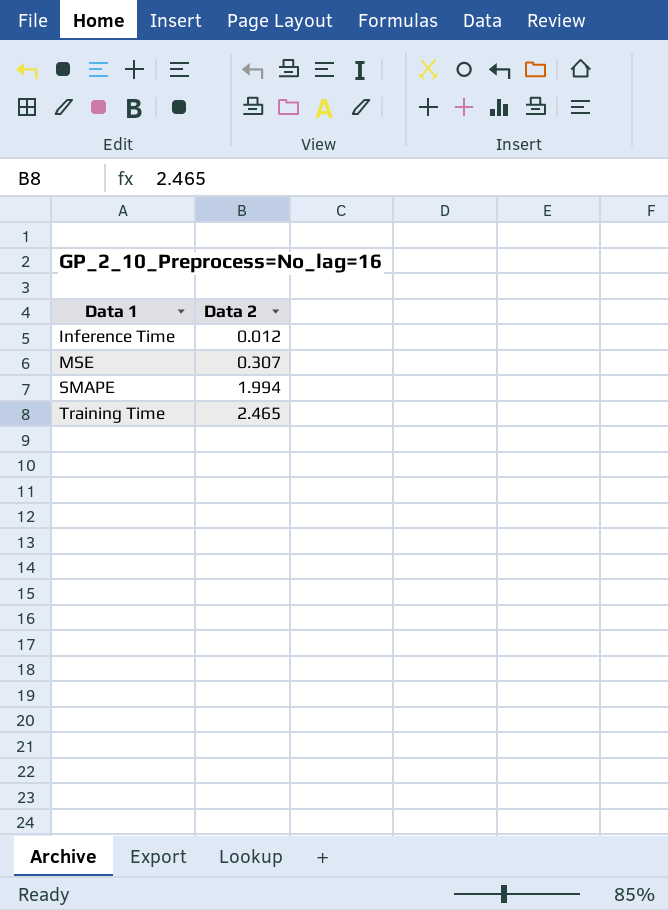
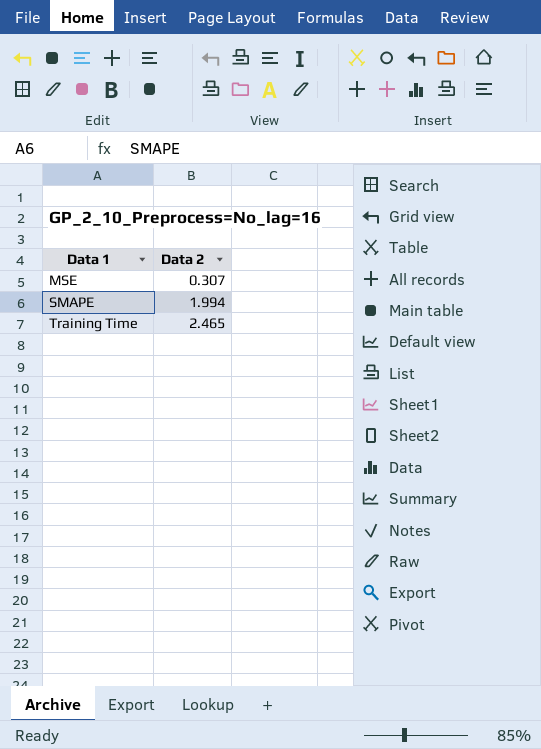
row Inference Time: 0.012 -> none

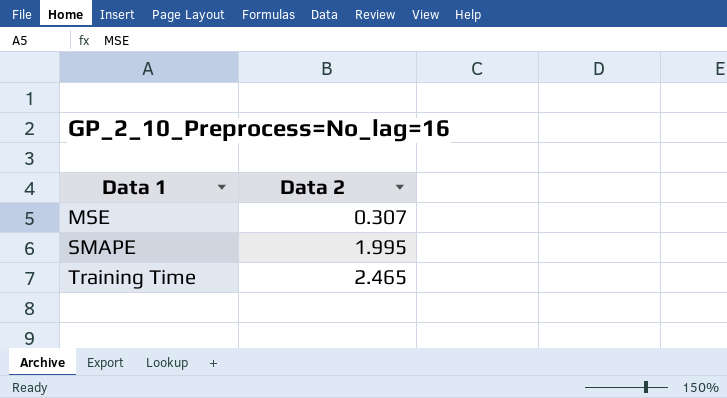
SMAPE | Data 2: 1.994 -> 1.995

